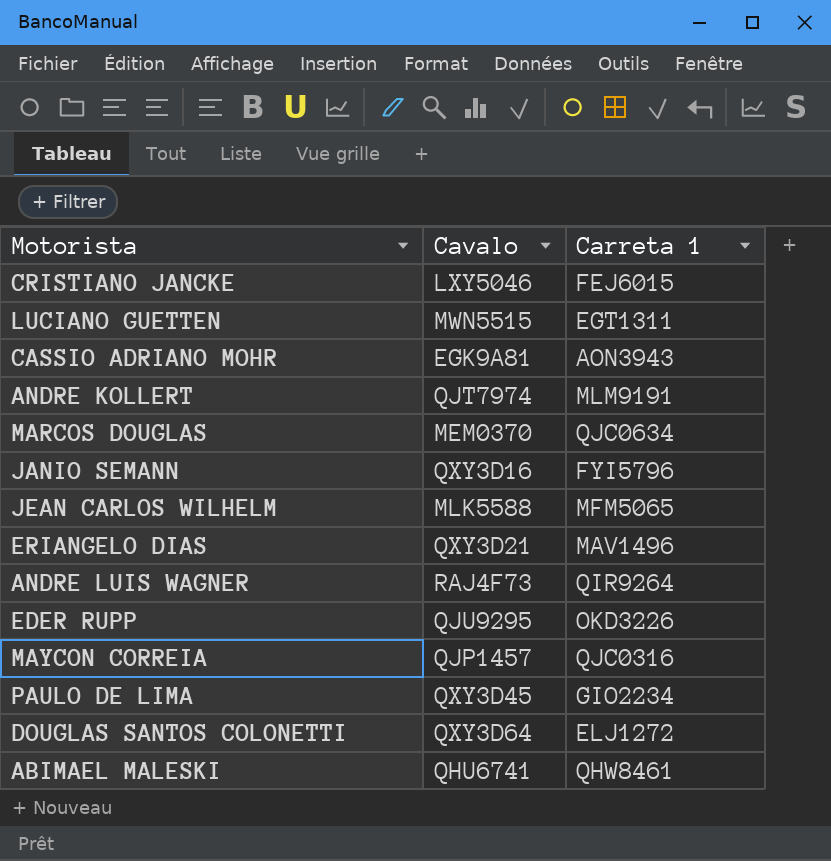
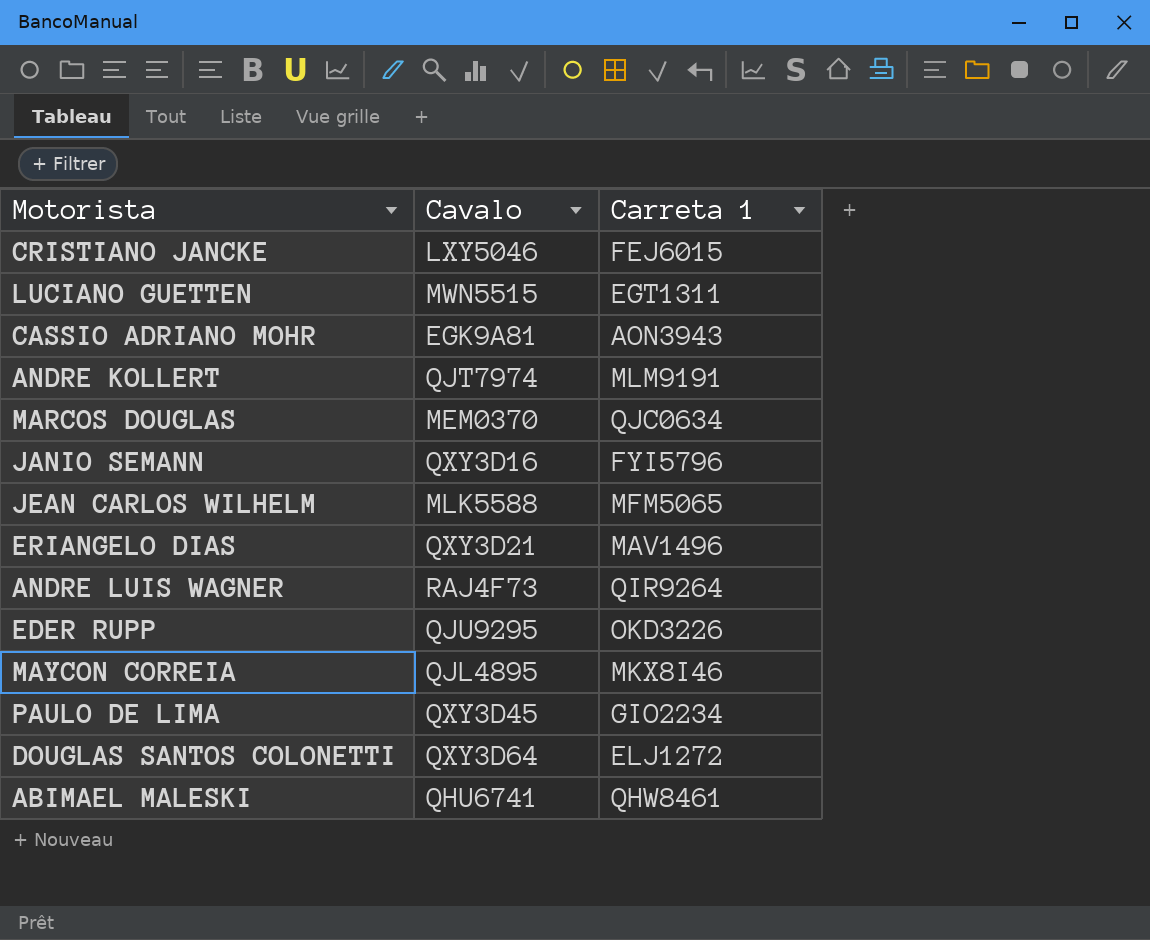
MAYCON CORREIA | Cavalo: QJP1457 -> QJL4895
MAYCON CORREIA | Carreta 1: QJC0316 -> MKX8I46

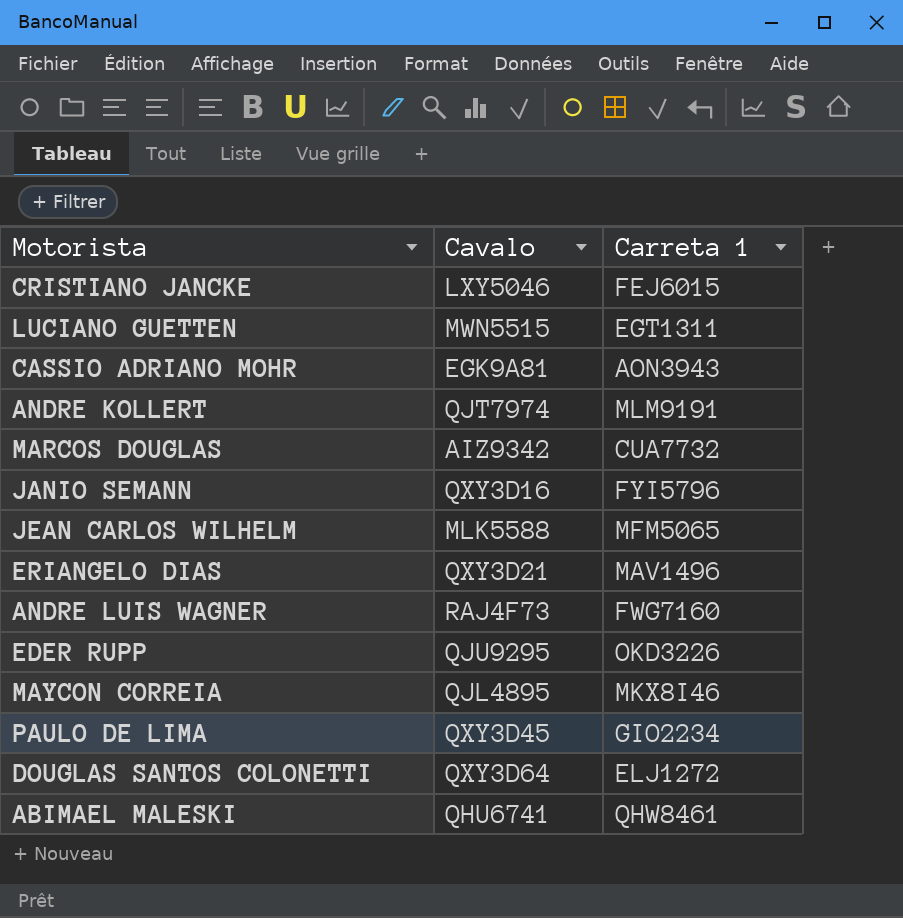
MARCOS DOUGLAS | Cavalo: MEM0370 -> AIZ9342
MARCOS DOUGLAS | Carreta 1: QJC0634 -> CUA7732
ANDRE LUIS WAGNER | Carreta 1: QIR9264 -> FWG7160

